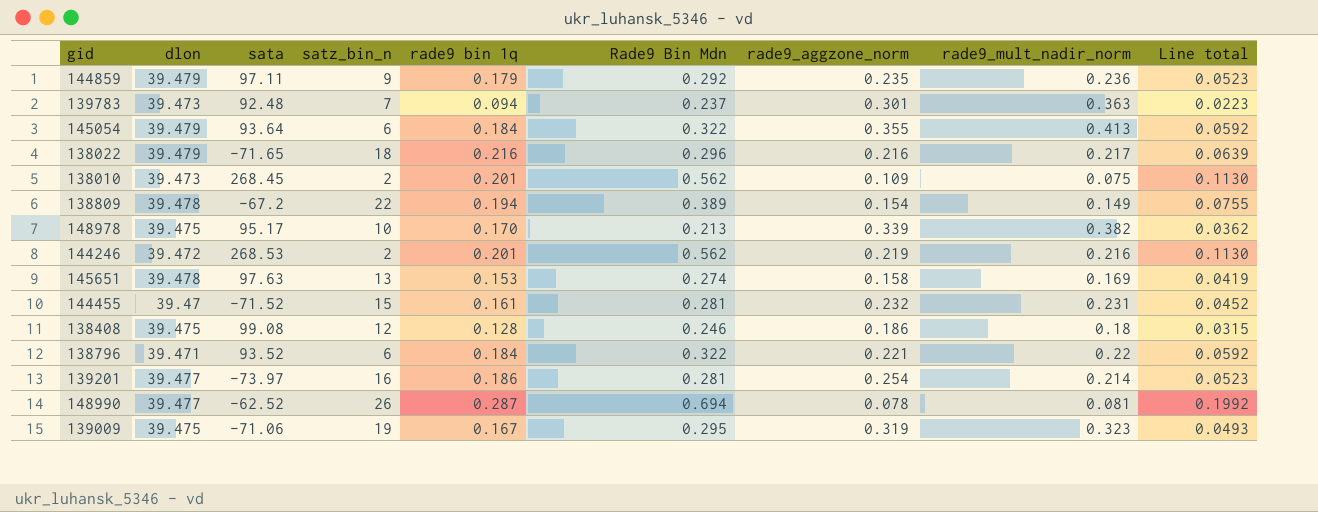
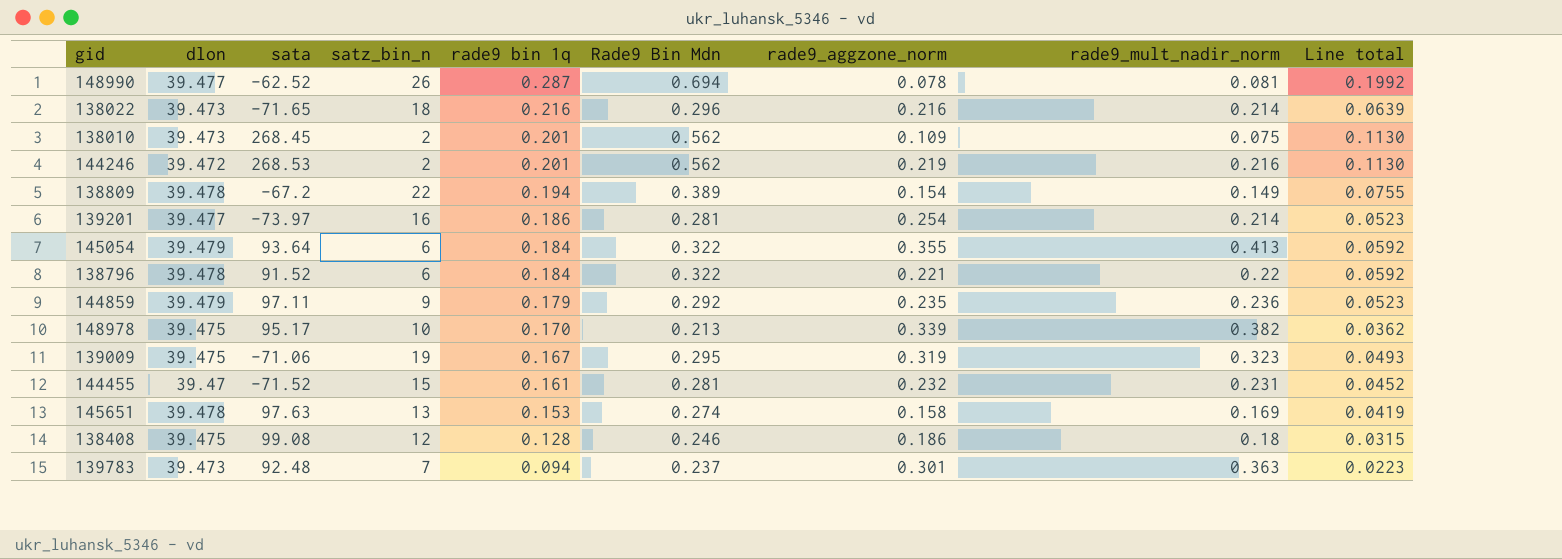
row order: none -> rade9 bin 1q descending
138022 | dlon: 39.479 -> 39.473
138022 | rade9_mult_nadir_norm: 0.217 -> 0.214
138796 | dlon: 39.471 -> 39.478
138796 | sata: 93.52 -> 91.52

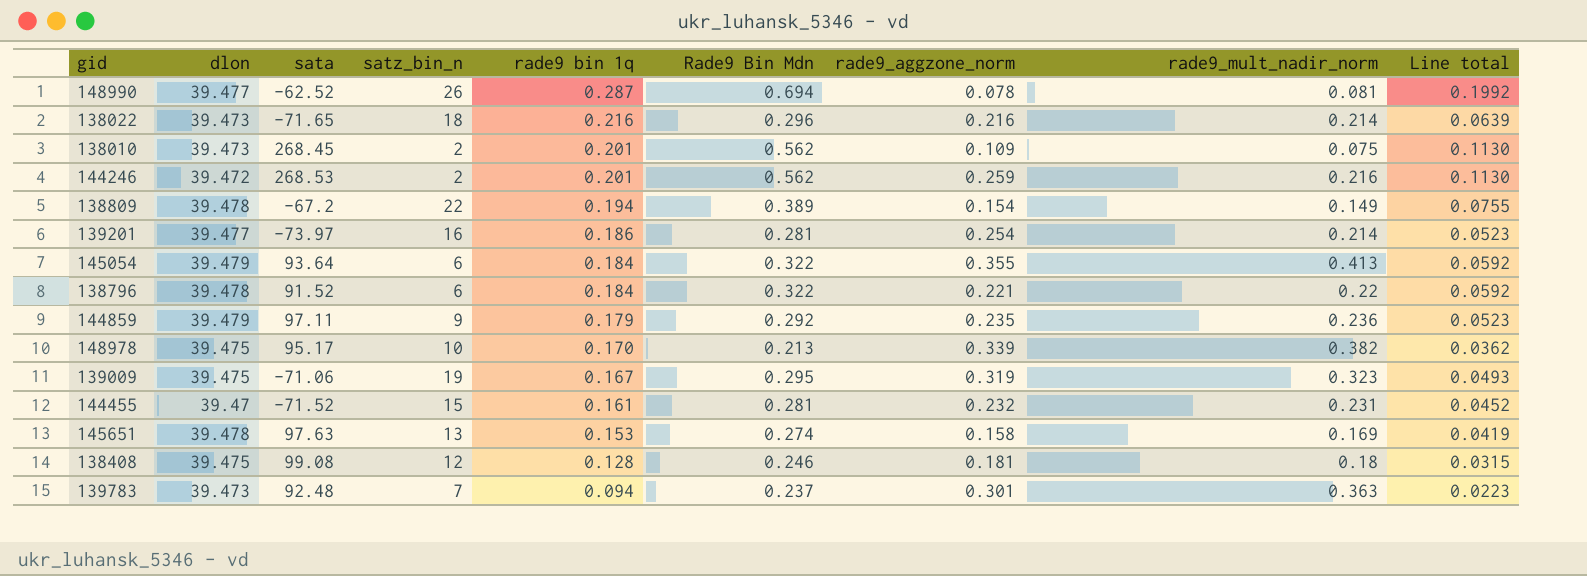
144246 | rade9_aggzone_norm: 0.219 -> 0.259
138408 | rade9_aggzone_norm: 0.186 -> 0.181

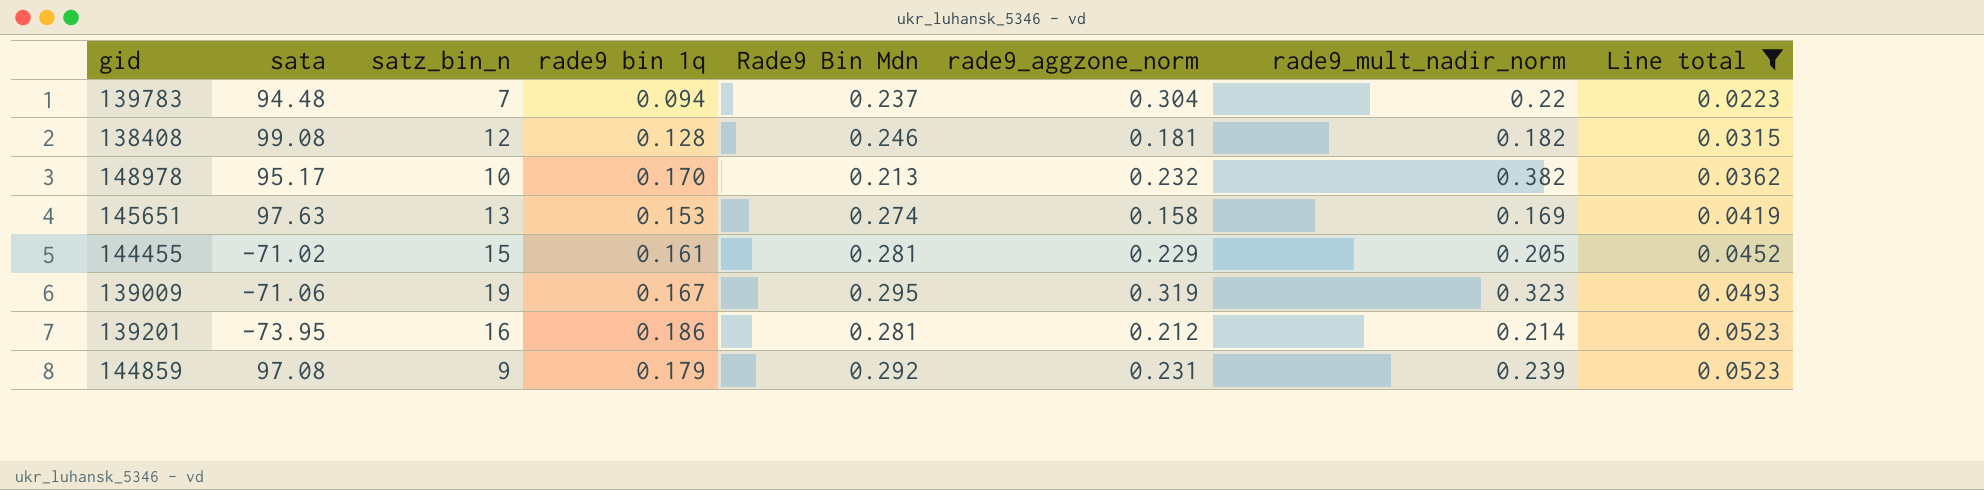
filter: none -> Line total <= 0.0523
row order: rade9 bin 1q descending -> Line total ascending
column dlon | position: 2 -> none
139783 | sata: 92.48 -> 94.48
139783 | rade9_aggzone_norm: 0.301 -> 0.304
139783 | rade9_mult_nadir_norm: 0.363 -> 0.22
138408 | rade9_mult_nadir_norm: 0.18 -> 0.182
148978 | rade9_aggzone_norm: 0.339 -> 0.232
144455 | sata: -71.52 -> -71.02
144455 | rade9_aggzone_norm: 0.232 -> 0.229
144455 | rade9_mult_nadir_norm: 0.231 -> 0.205
139201 | sata: -73.97 -> -73.95
139201 | rade9_aggzone_norm: 0.254 -> 0.212
144859 | sata: 97.11 -> 97.08
144859 | rade9_aggzone_norm: 0.235 -> 0.231
144859 | rade9_mult_nadir_norm: 0.236 -> 0.239

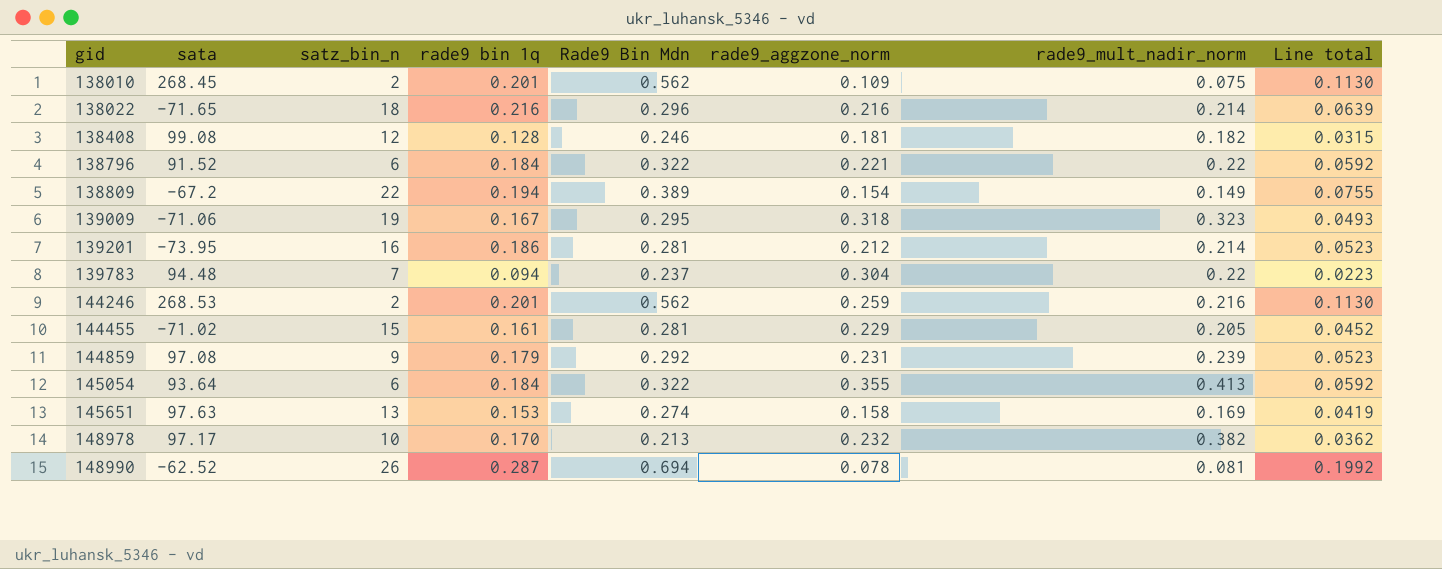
filter: Line total <= 0.0523 -> none
row order: Line total ascending -> gid ascending
139009 | rade9_aggzone_norm: 0.319 -> 0.318
148978 | sata: 95.17 -> 97.17

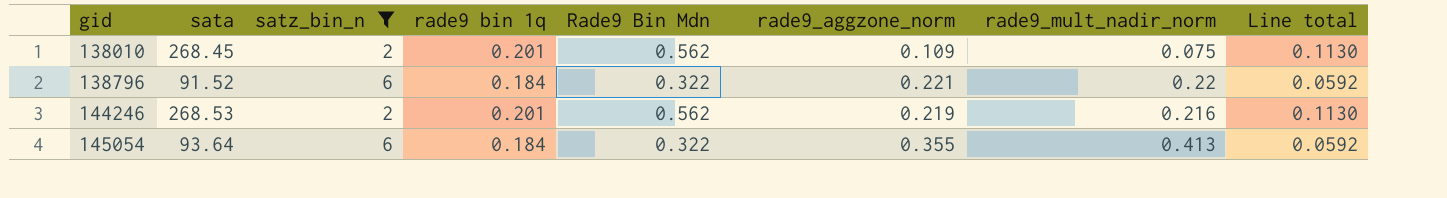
filter: none -> satz_bin_n <= 6
144246 | rade9_aggzone_norm: 0.259 -> 0.219

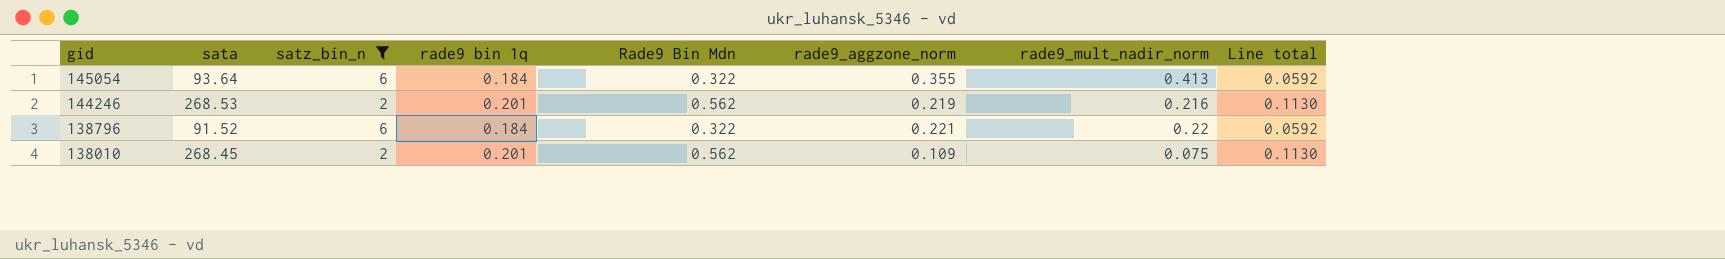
row order: gid ascending -> gid descending

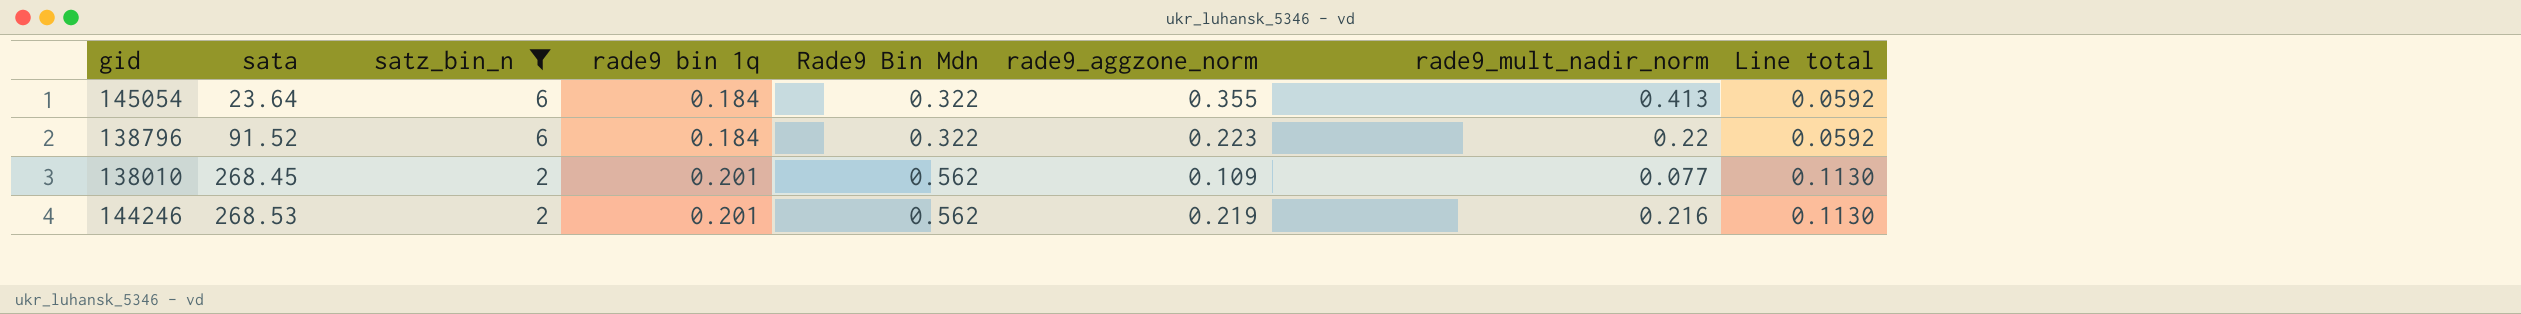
row order: gid descending -> sata ascending
145054 | sata: 93.64 -> 23.64
138796 | rade9_aggzone_norm: 0.221 -> 0.223
138010 | rade9_mult_nadir_norm: 0.075 -> 0.077

